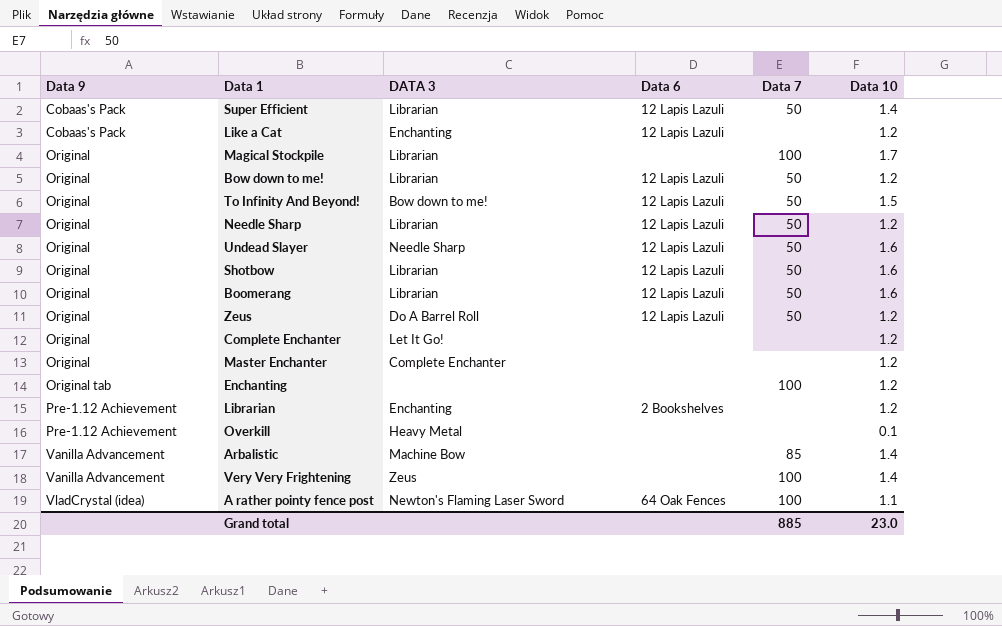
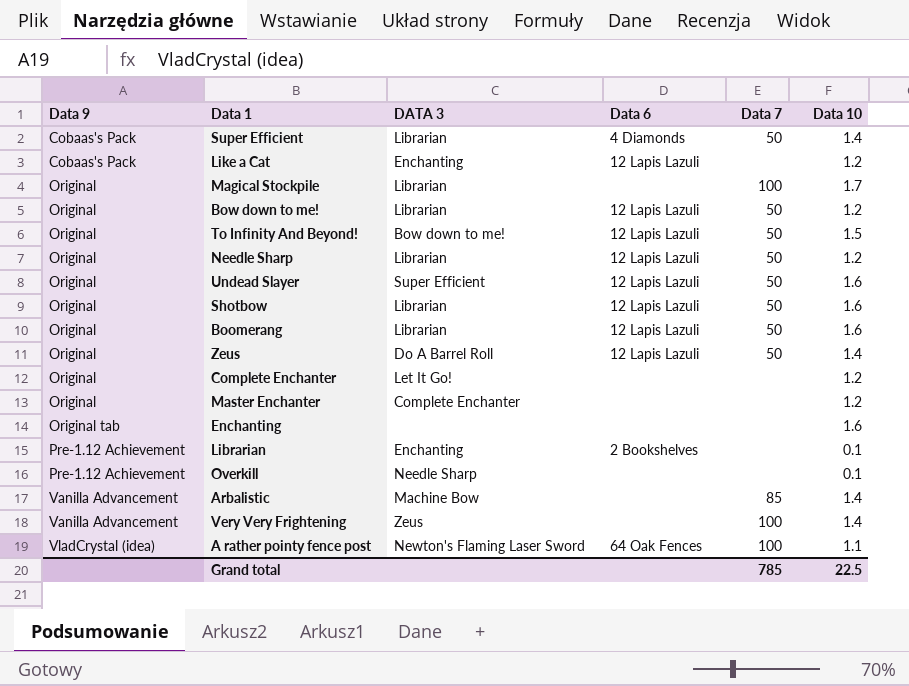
Super Efficient | Data 6: 12 Lapis Lazuli -> 4 Diamonds
Undead Slayer | DATA 3: Needle Sharp -> Super Efficient
Zeus | Data 10: 1.2 -> 1.4
Enchanting | Data 7: 100 -> none
Enchanting | Data 10: 1.2 -> 1.6
Librarian | Data 10: 1.2 -> 0.1
Overkill | DATA 3: Heavy Metal -> Needle Sharp
Grand total | Data 7: 885 -> 785
Grand total | Data 10: 23.0 -> 22.5

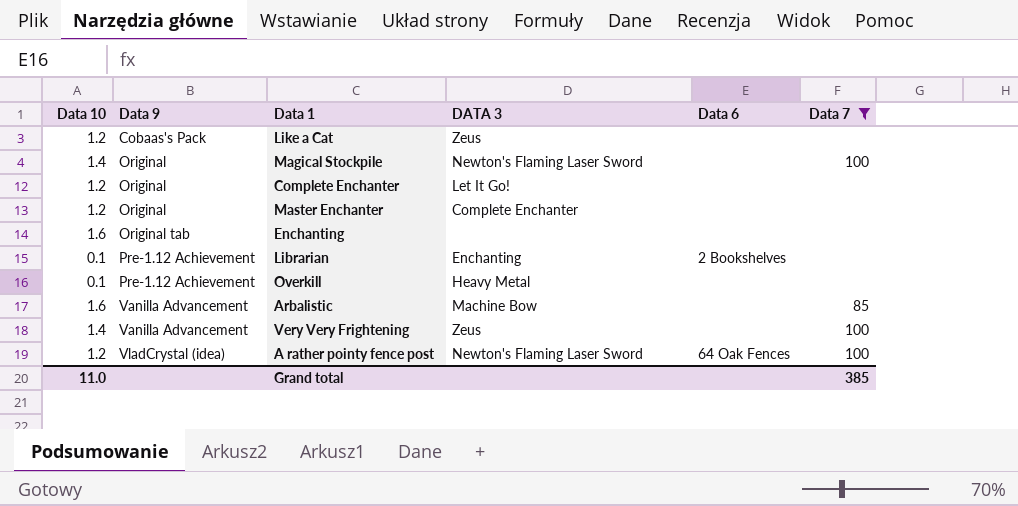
filter: none -> Data 7 != 50
column Data 10 | position: 6 -> 1
Like a Cat | DATA 3: Enchanting -> Zeus
Like a Cat | Data 6: 12 Lapis Lazuli -> none
Magical Stockpile | Data 10: 1.7 -> 1.4
Magical Stockpile | DATA 3: Librarian -> Newton's Flaming Laser Sword
Overkill | DATA 3: Needle Sharp -> Heavy Metal
Arbalistic | Data 10: 1.4 -> 1.6
A rather pointy fence post | Data 10: 1.1 -> 1.2
Grand total | Data 10: 22.5 -> 11.0
Grand total | Data 7: 785 -> 385

